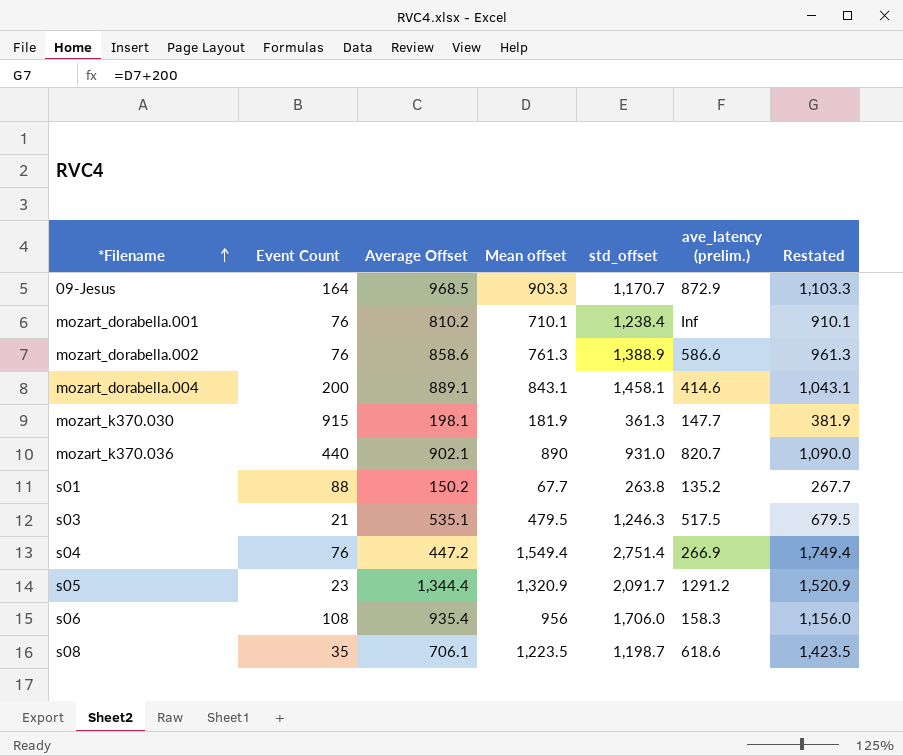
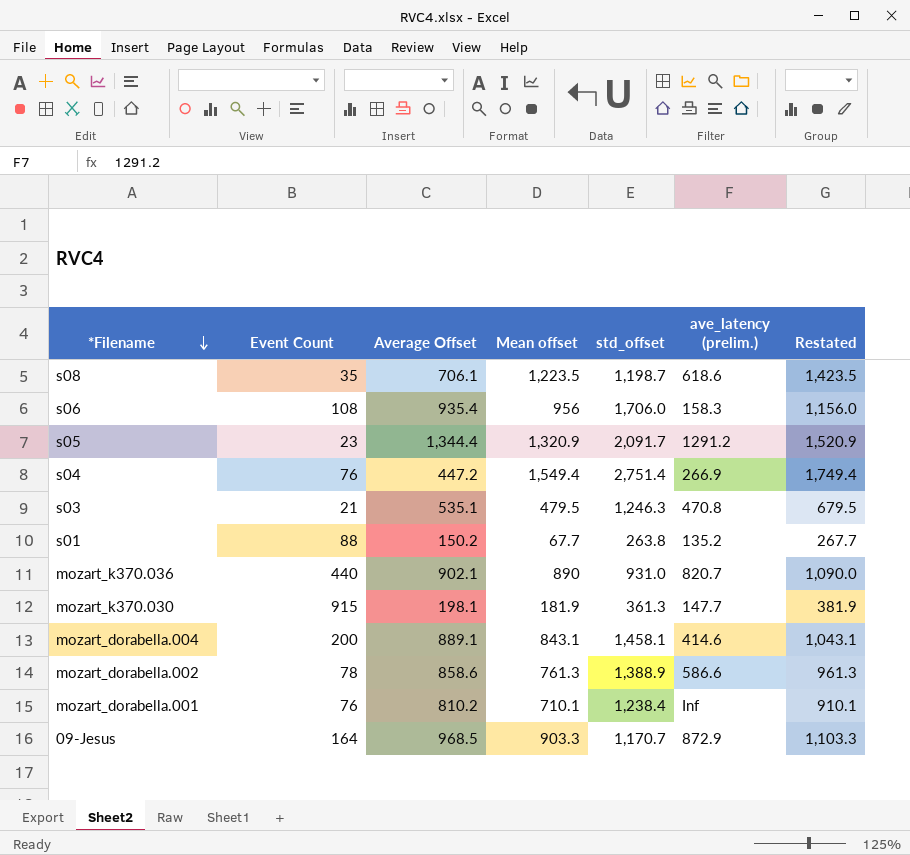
row order: *Filename ascending -> *Filename descending
s03 | ave_latency (prelim.): 517.5 -> 470.8
mozart_dorabella.002 | Event Count: 76 -> 78

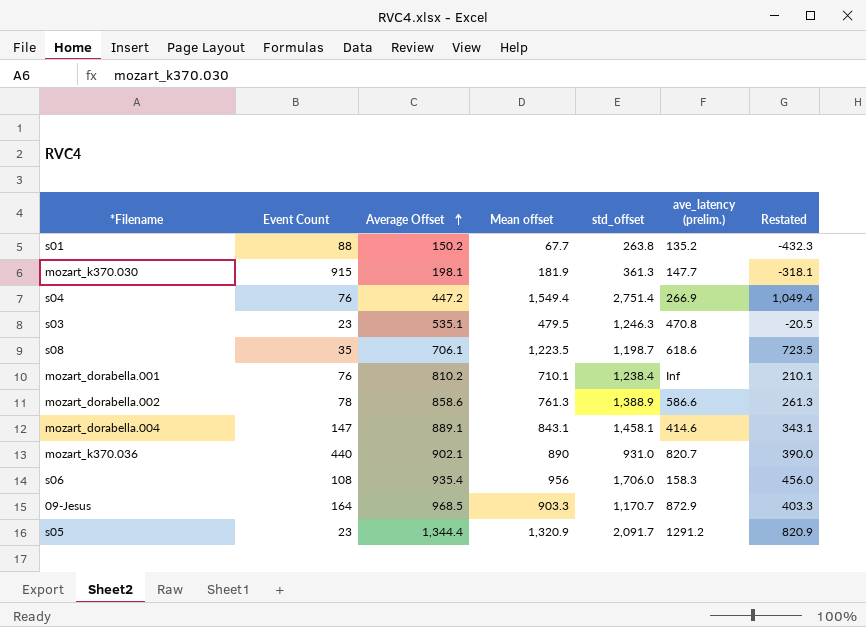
row order: *Filename descending -> Average Offset ascending
column Restated | formula: [Mean offset] + 200 -> [Mean offset] - 500
s03 | Event Count: 21 -> 23
mozart_dorabella.004 | Event Count: 200 -> 147

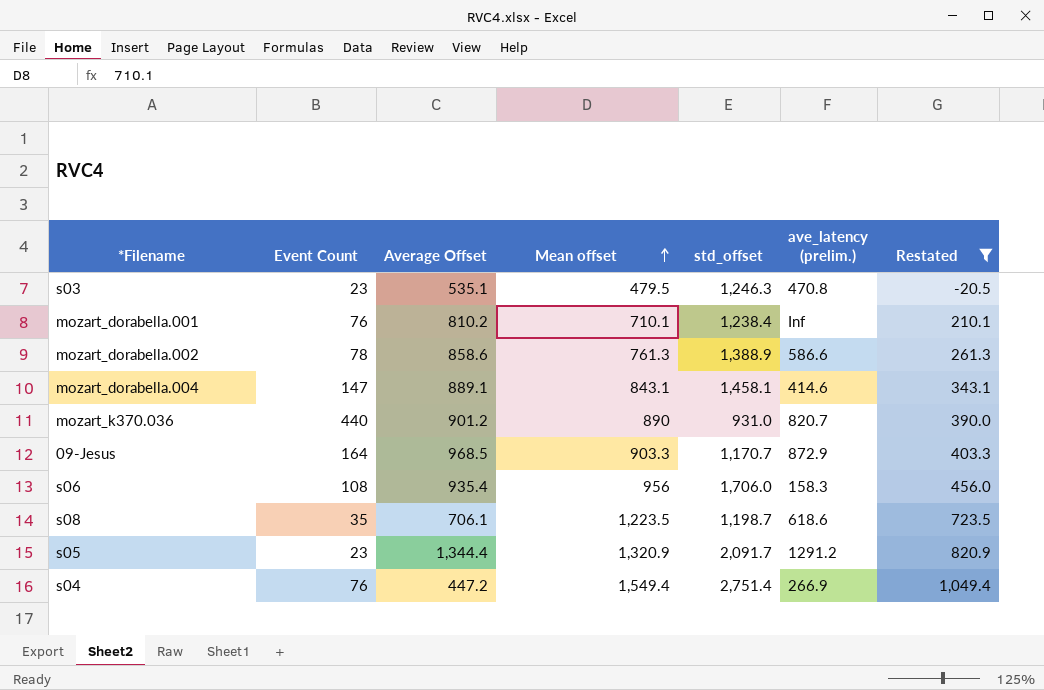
filter: none -> Restated >= -20.5
row order: Average Offset ascending -> Mean offset ascending
mozart_k370.036 | Average Offset: 902.1 -> 901.2

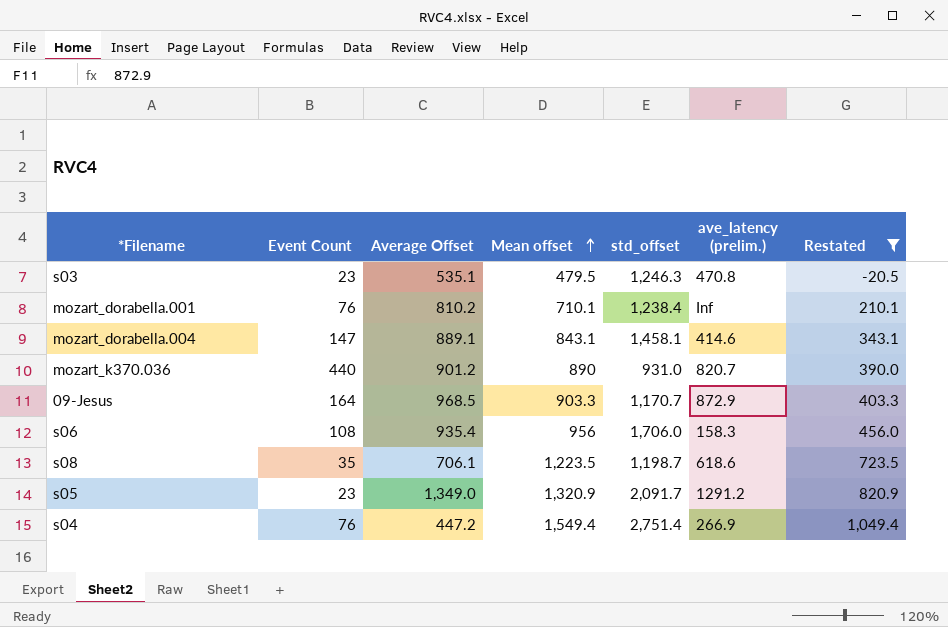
row mozart_dorabella.002: 78 | 858.6 | 761.3 | 1,388.9 | 586.6 | 261.3 -> none
s05 | Average Offset: 1,344.4 -> 1,349.0

